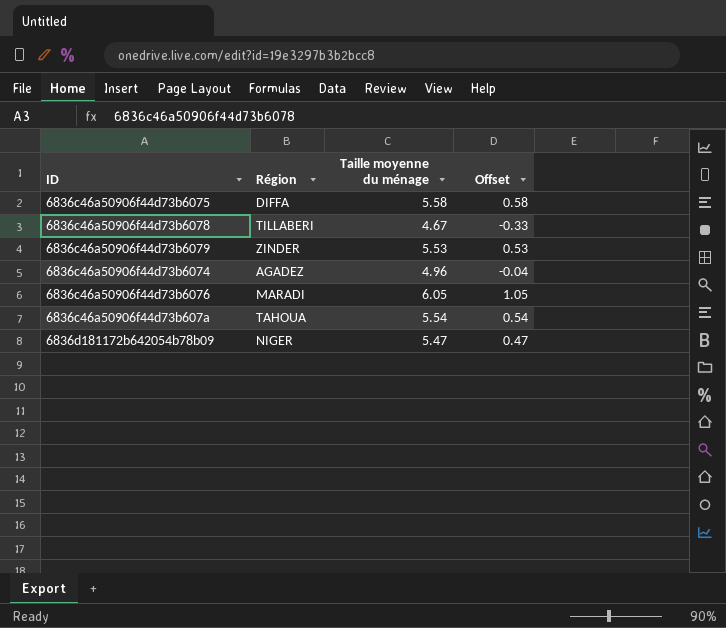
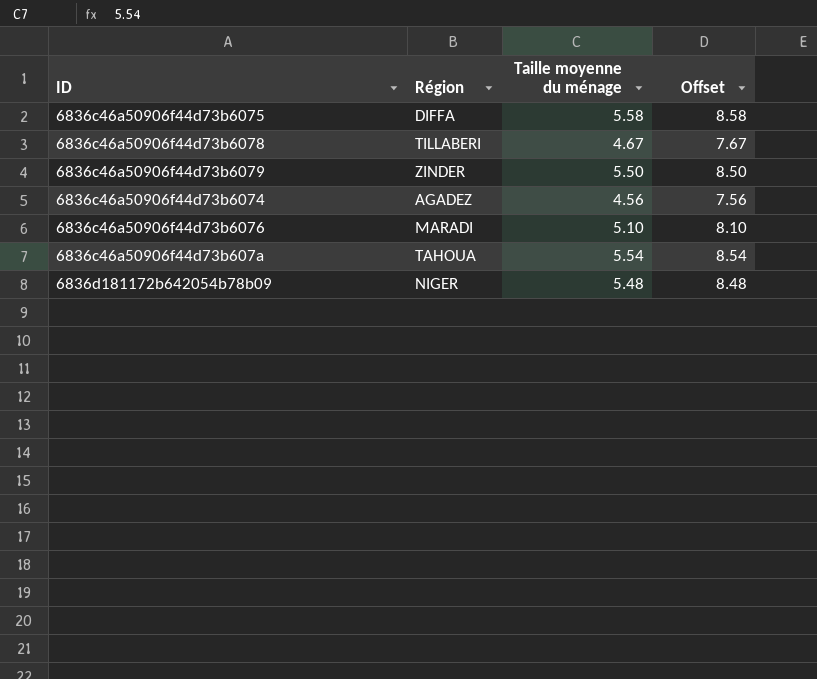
column Offset | formula: [Taille moyenne du ménage] - 5 -> [Taille moyenne du ménage] + 3
6836c46a50906f44d73b6079 | Taille moyenne du ménage: 5.53 -> 5.50
6836c46a50906f44d73b6074 | Taille moyenne du ménage: 4.96 -> 4.56
6836c46a50906f44d73b6076 | Taille moyenne du ménage: 6.05 -> 5.10
6836d181172b642054b78b09 | Taille moyenne du ménage: 5.47 -> 5.48

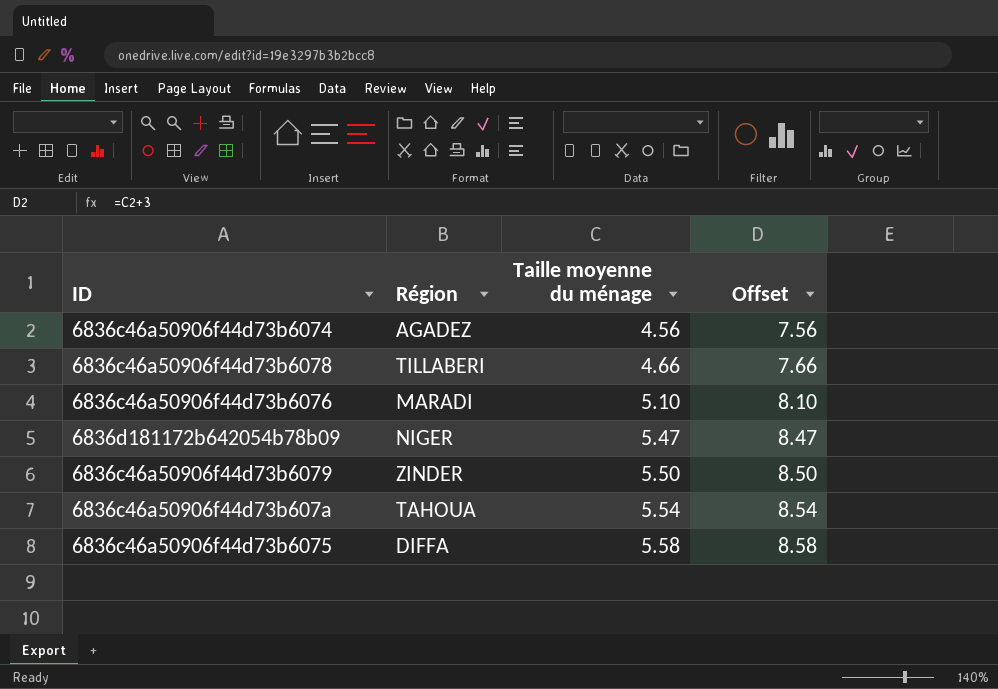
row order: none -> Taille moyenne du ménage ascending
6836c46a50906f44d73b6078 | Taille moyenne du ménage: 4.67 -> 4.66
6836c46a50906f44d73b6078 | Offset: 7.67 -> 7.66
6836d181172b642054b78b09 | Taille moyenne du ménage: 5.48 -> 5.47
6836d181172b642054b78b09 | Offset: 8.48 -> 8.47

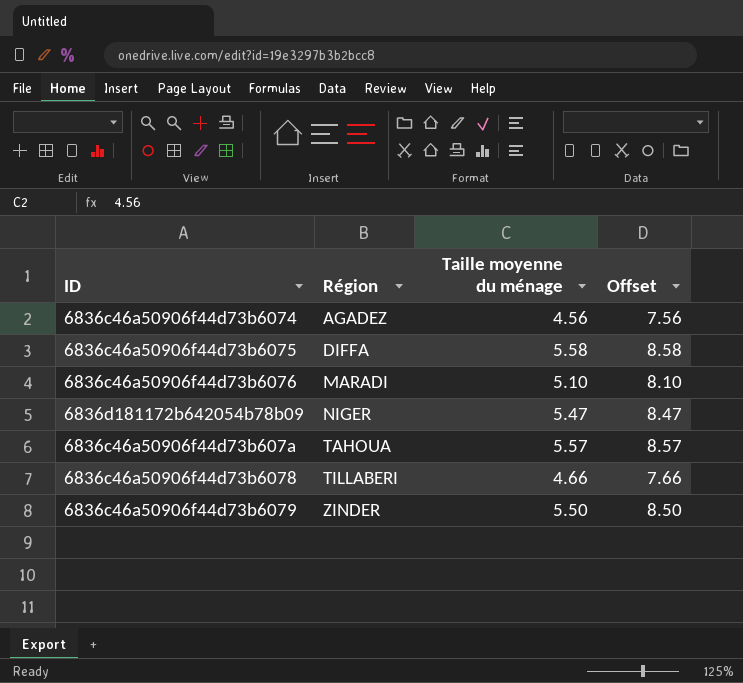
row order: Taille moyenne du ménage ascending -> Région ascending
6836c46a50906f44d73b607a | Taille moyenne du ménage: 5.54 -> 5.57
6836c46a50906f44d73b607a | Offset: 8.54 -> 8.57

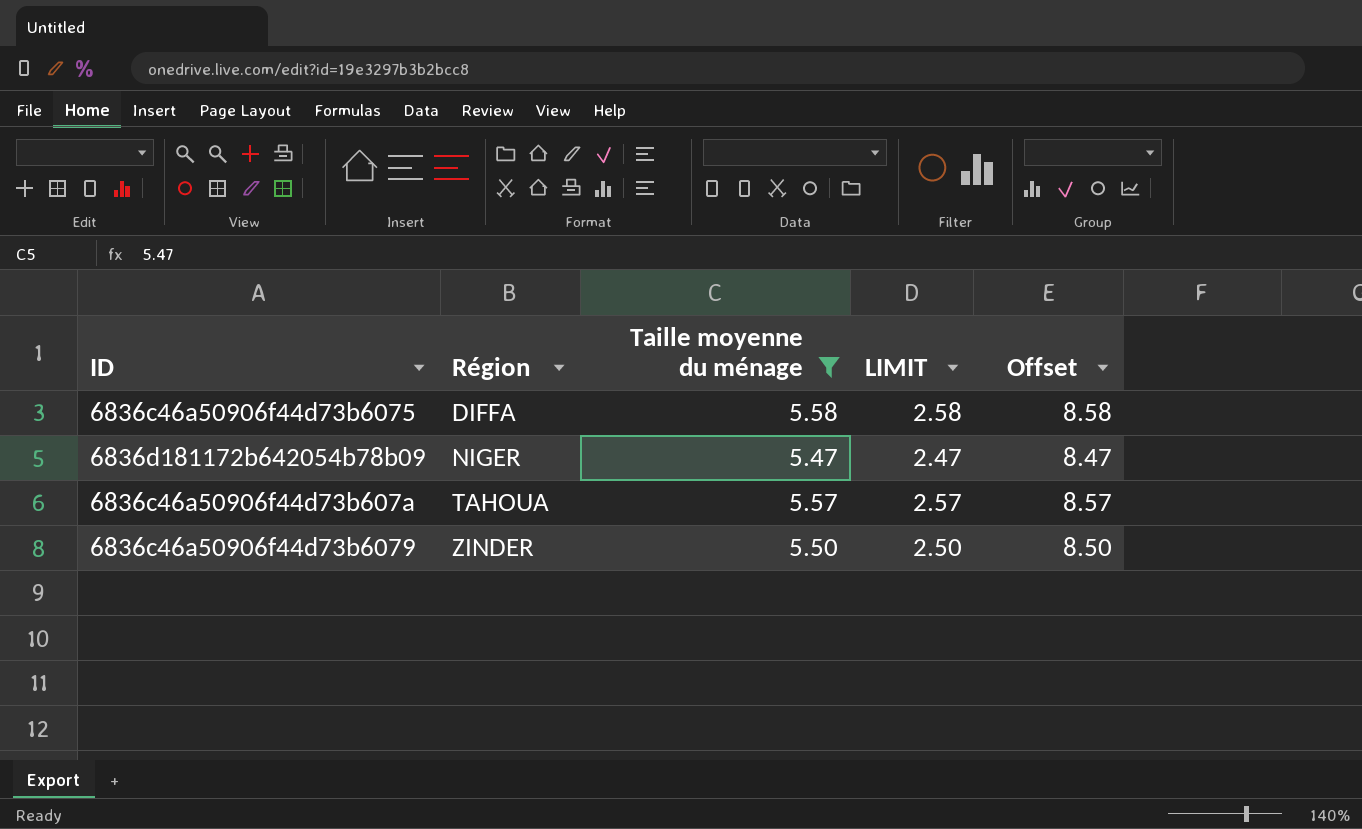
filter: none -> Taille moyenne du ménage >= 5.47
column LIMIT | formula: none -> [Taille moyenne du ménage] - 3

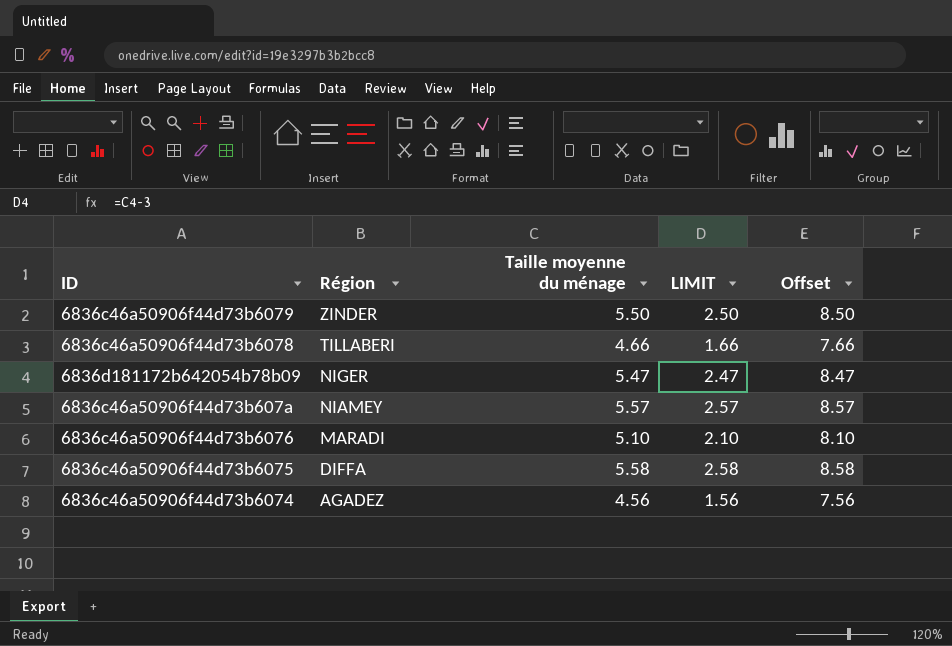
filter: Taille moyenne du ménage >= 5.47 -> none
row order: Région ascending -> Région descending
6836c46a50906f44d73b607a | Région: TAHOUA -> NIAMEY

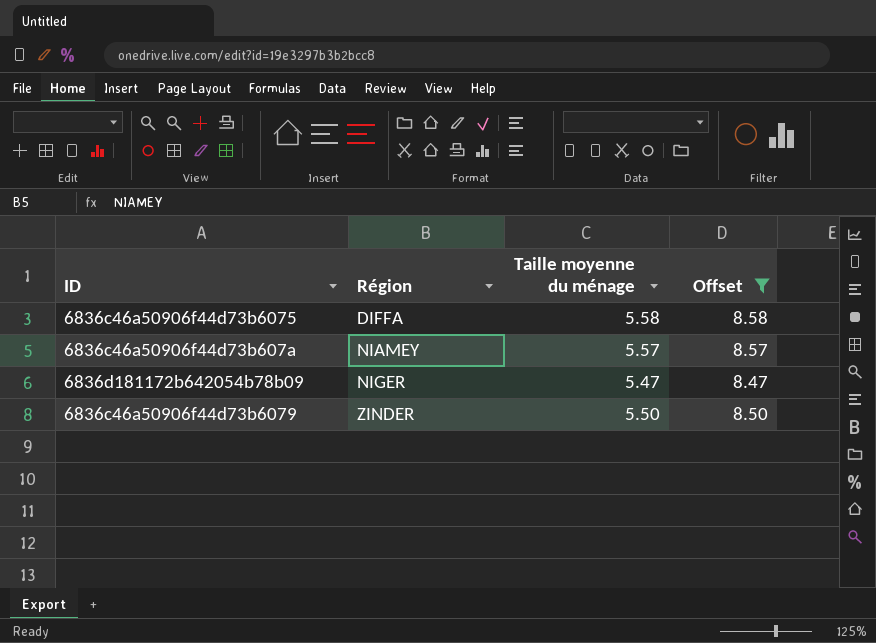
filter: none -> Offset >= 8.47
row order: Région descending -> Région ascending
column LIMIT | formula: [Taille moyenne du ménage] - 3 -> none

